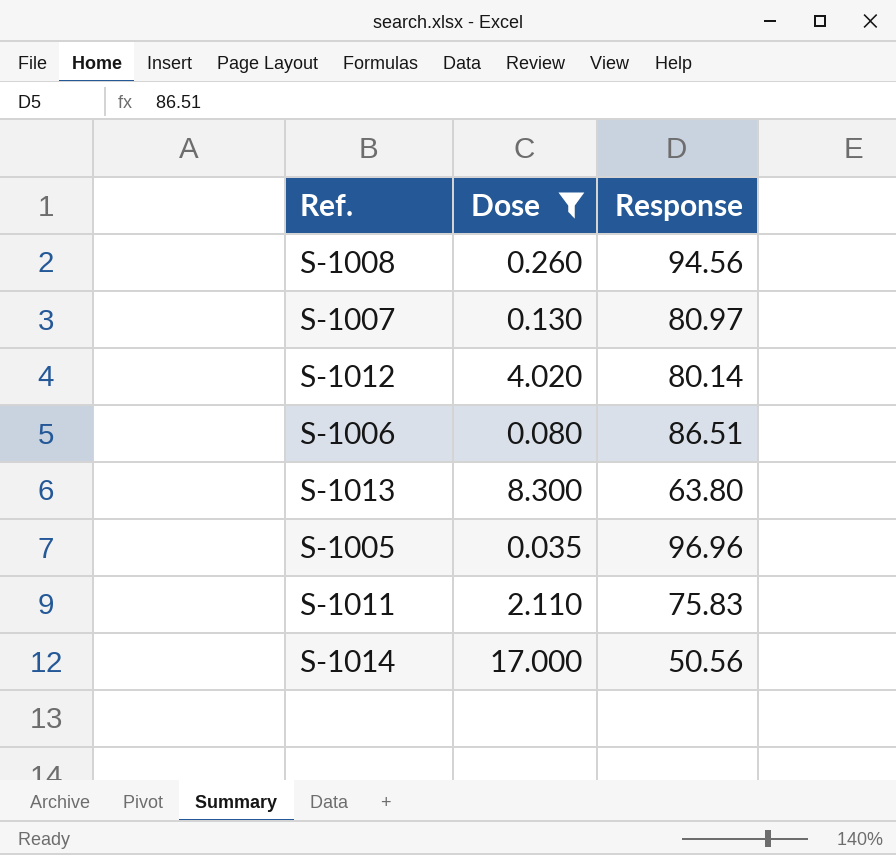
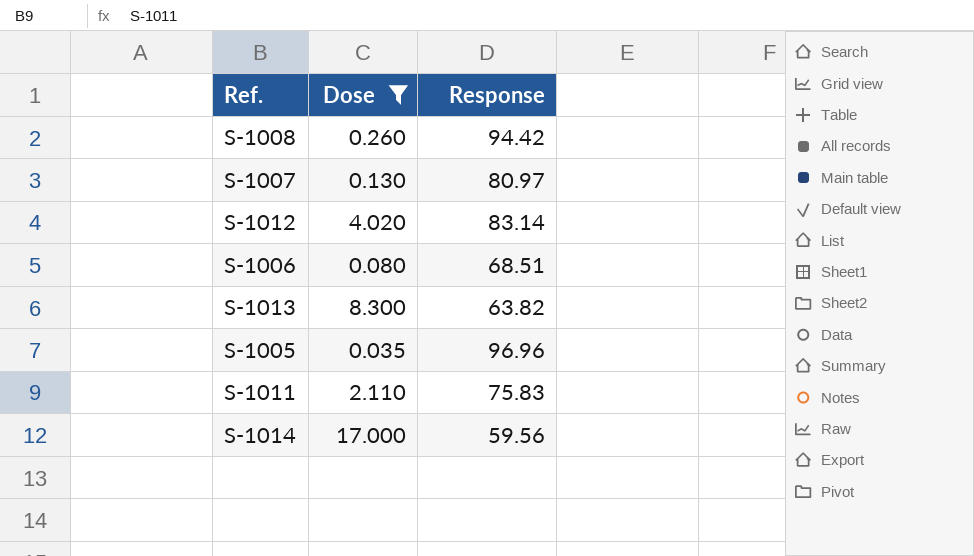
S-1008 | Response: 94.56 -> 94.42
S-1012 | Response: 80.14 -> 83.14
S-1006 | Response: 86.51 -> 68.51
S-1013 | Response: 63.80 -> 63.82
S-1014 | Response: 50.56 -> 59.56

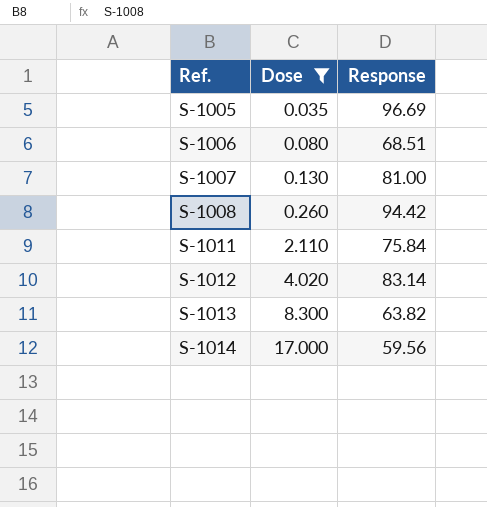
row order: none -> Ref. ascending
S-1005 | Response: 96.96 -> 96.69
S-1007 | Response: 80.97 -> 81.00
S-1011 | Response: 75.83 -> 75.84

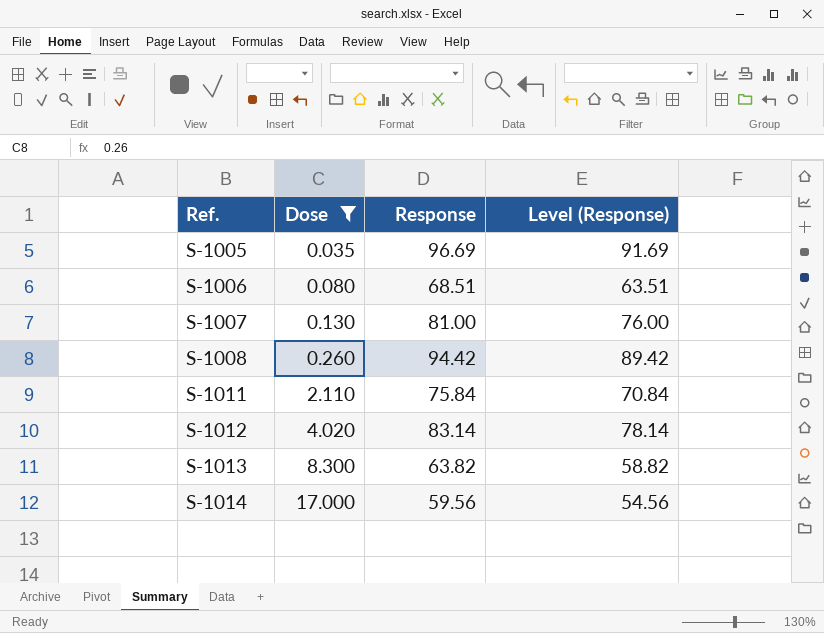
column Level (Response) | formula: none -> [Response] - 5

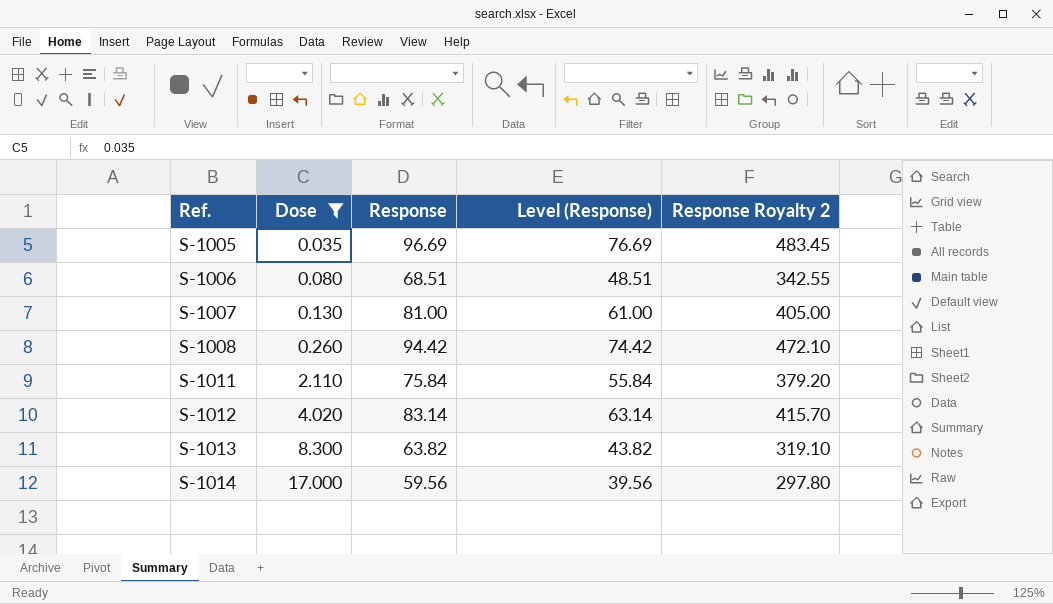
column Level (Response) | formula: [Response] - 5 -> [Response] - 20
column Response Royalty 2 | formula: none -> [Response] * 5

